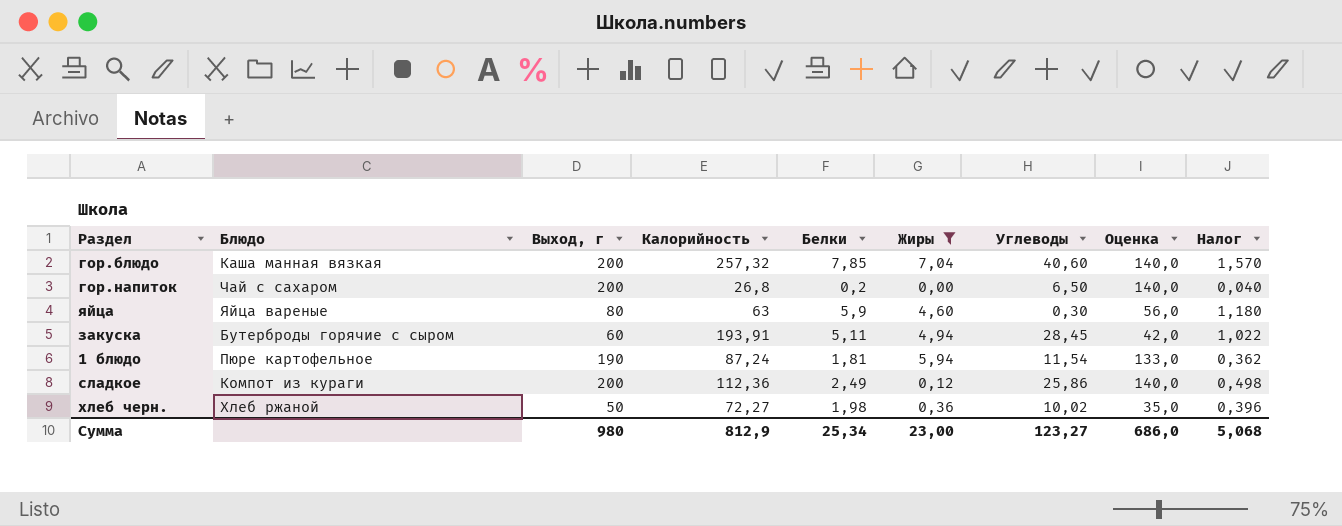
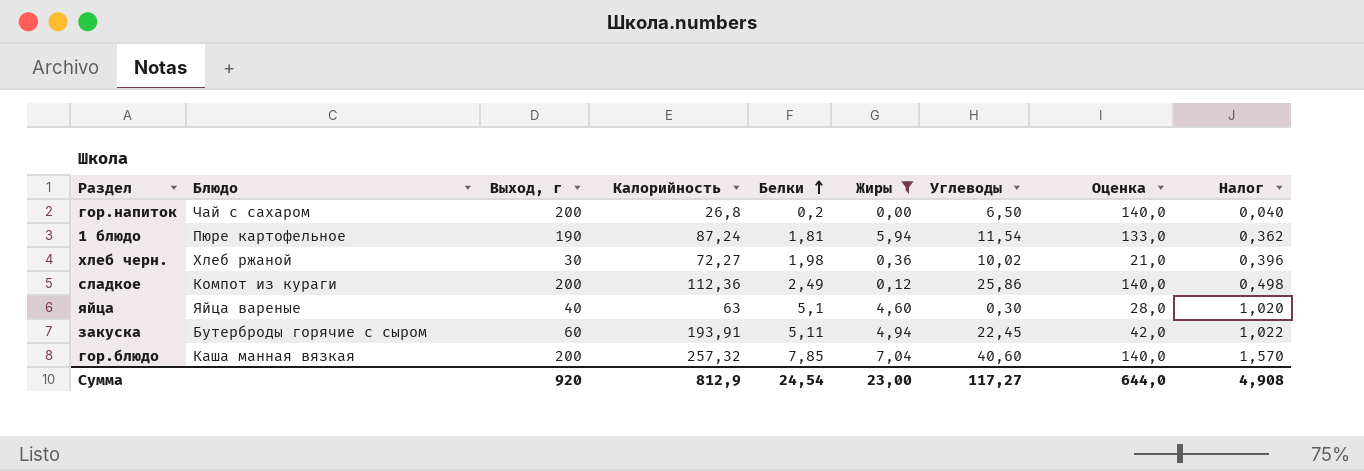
row order: none -> Белки ascending
хлеб черн. | Выход, г: 50 -> 30
хлеб черн. | Оценка: 35,0 -> 21,0
яйца | Выход, г: 80 -> 40
яйца | Белки: 5,9 -> 5,1
яйца | Оценка: 56,0 -> 28,0
яйца | Налог: 1,180 -> 1,020
закуска | Углеводы: 28,45 -> 22,45
Сумма | Выход, г: 980 -> 920
Сумма | Белки: 25,34 -> 24,54
Сумма | Углеводы: 123,27 -> 117,27
Сумма | Оценка: 686,0 -> 644,0
Сумма | Налог: 5,068 -> 4,908

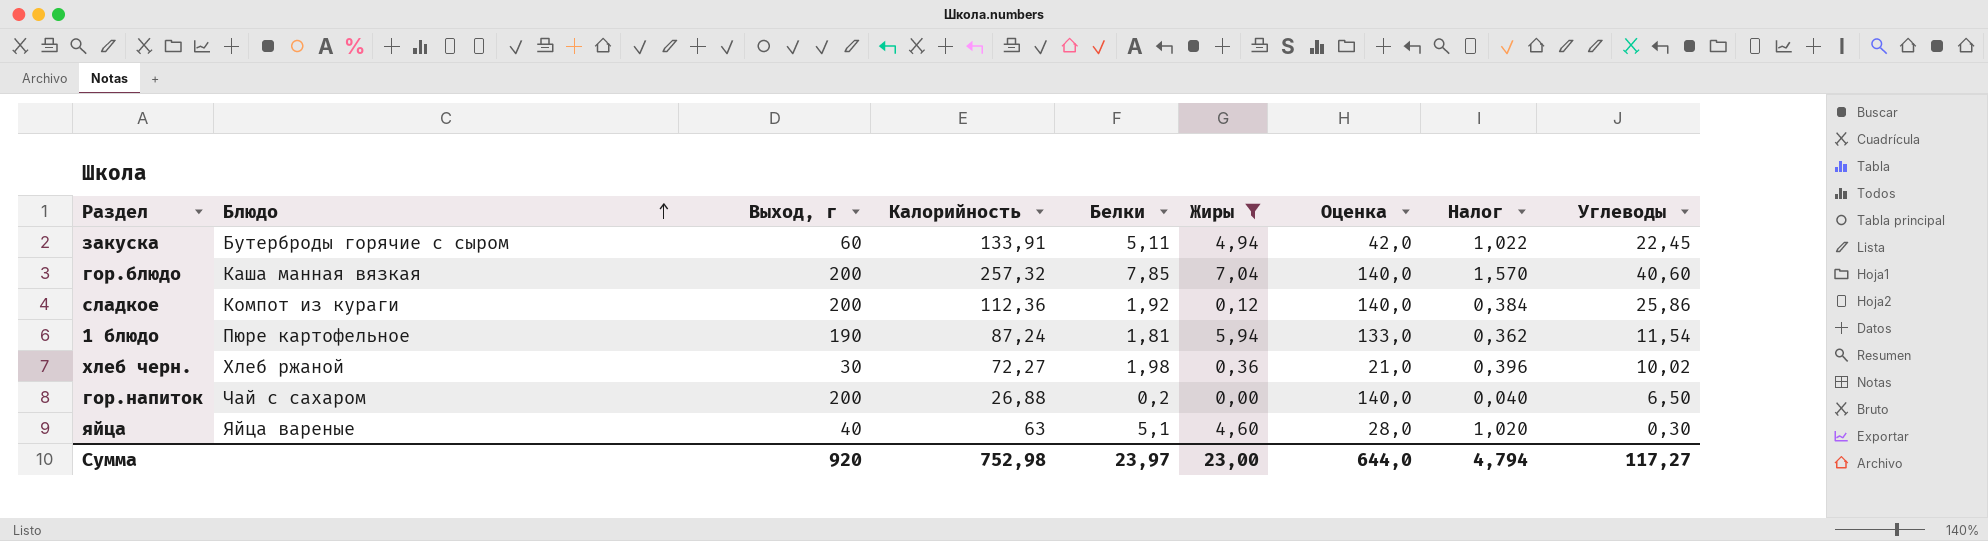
row order: Белки ascending -> Блюдо ascending
column Углеводы | position: 7 -> 9
закуска | Калорийность: 193,91 -> 133,91
сладкое | Белки: 2,49 -> 1,92
сладкое | Налог: 0,498 -> 0,384
гор.напиток | Калорийность: 26,8 -> 26,88
Сумма | Калорийность: 812,9 -> 752,98
Сумма | Белки: 24,54 -> 23,97
Сумма | Налог: 4,908 -> 4,794

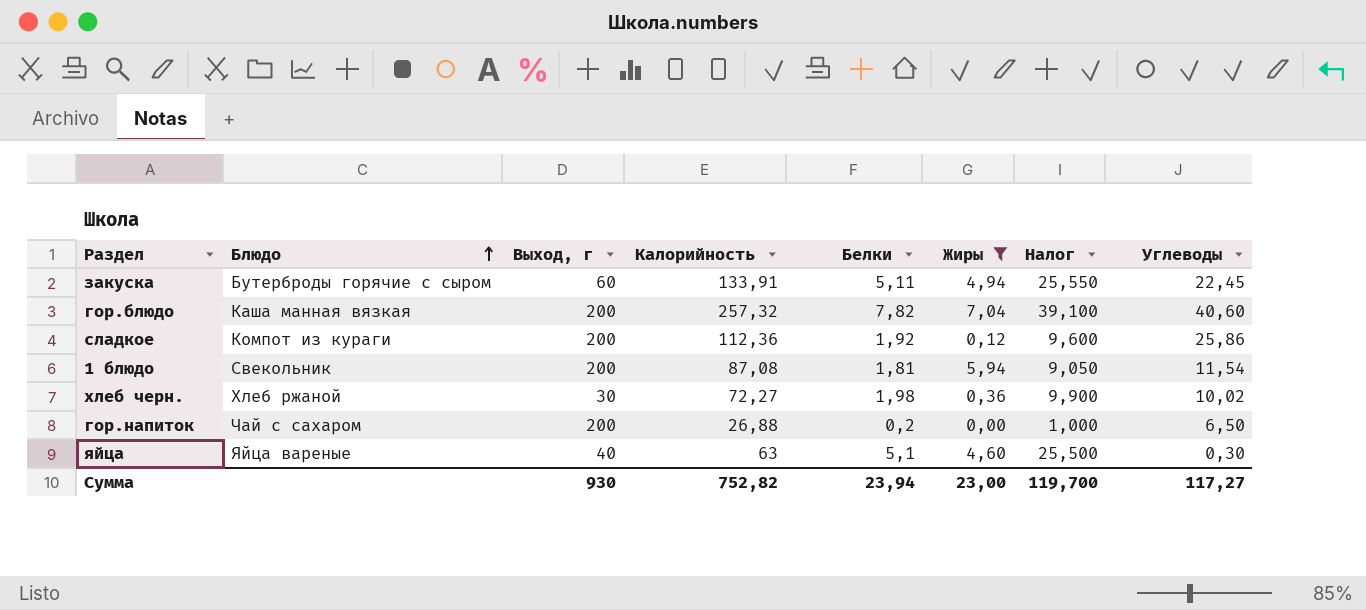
column Оценка | formula: [Выход, г] * 0,7 -> none
column Налог | formula: [Белки] * 0,2 -> [Белки] * 5
гор.блюдо | Белки: 7,85 -> 7,82
1 блюдо | Блюдо: Пюре картофельное -> Свекольник
1 блюдо | Выход, г: 190 -> 200
1 блюдо | Калорийность: 87,24 -> 87,08
Сумма | Выход, г: 920 -> 930
Сумма | Калорийность: 752,98 -> 752,82
Сумма | Белки: 23,97 -> 23,94
Сумма | Налог: 4,794 -> 119,700

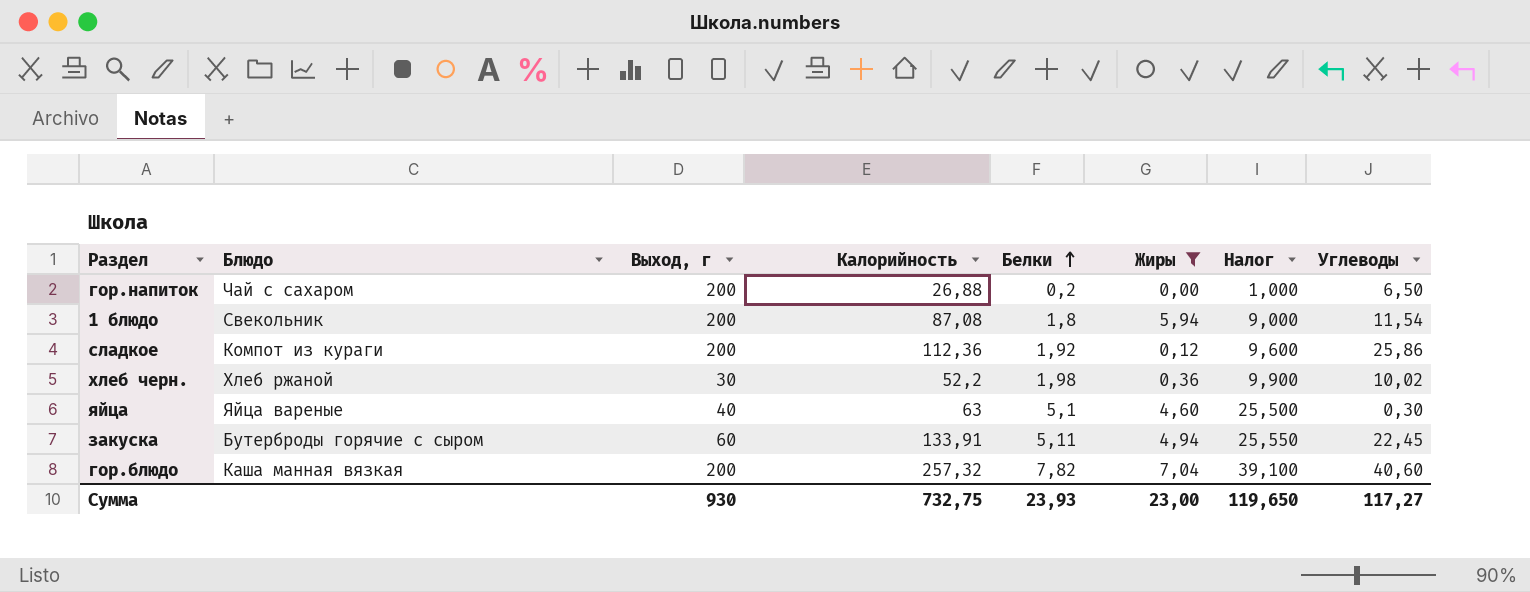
row order: Блюдо ascending -> Белки ascending
1 блюдо | Белки: 1,81 -> 1,8
1 блюдо | Налог: 9,050 -> 9,000
хлеб черн. | Калорийность: 72,27 -> 52,2
Сумма | Калорийность: 752,82 -> 732,75
Сумма | Белки: 23,94 -> 23,93
Сумма | Налог: 119,700 -> 119,650

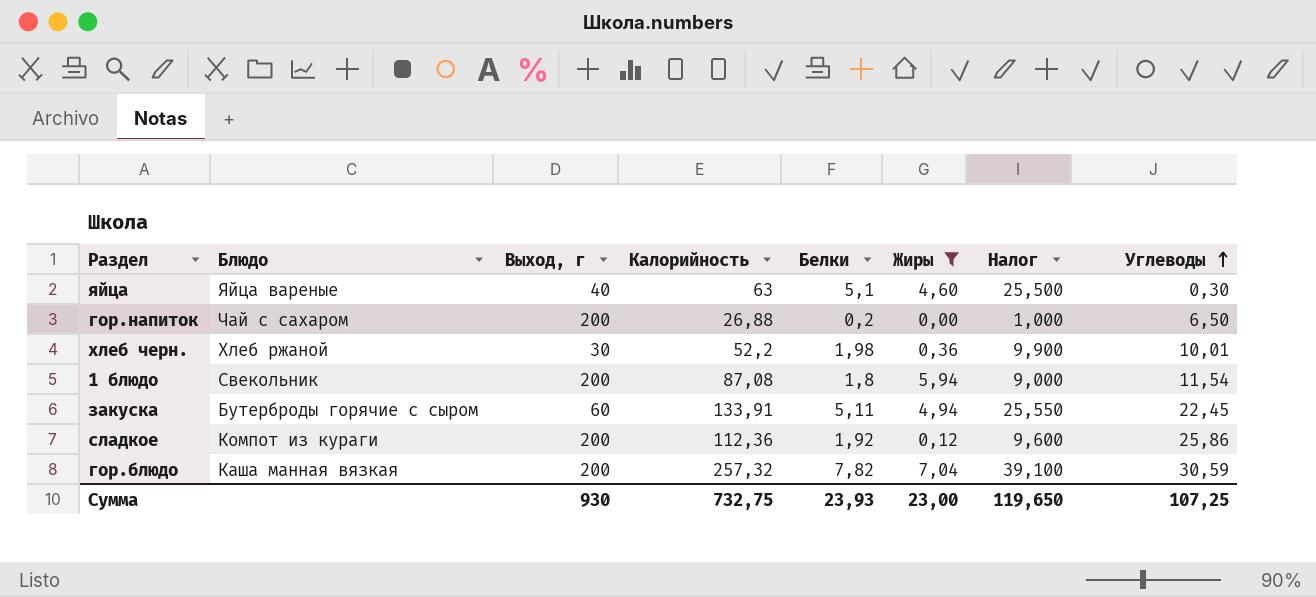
row order: Белки ascending -> Углеводы ascending
хлеб черн. | Углеводы: 10,02 -> 10,01
гор.блюдо | Углеводы: 40,60 -> 30,59
Сумма | Углеводы: 117,27 -> 107,25

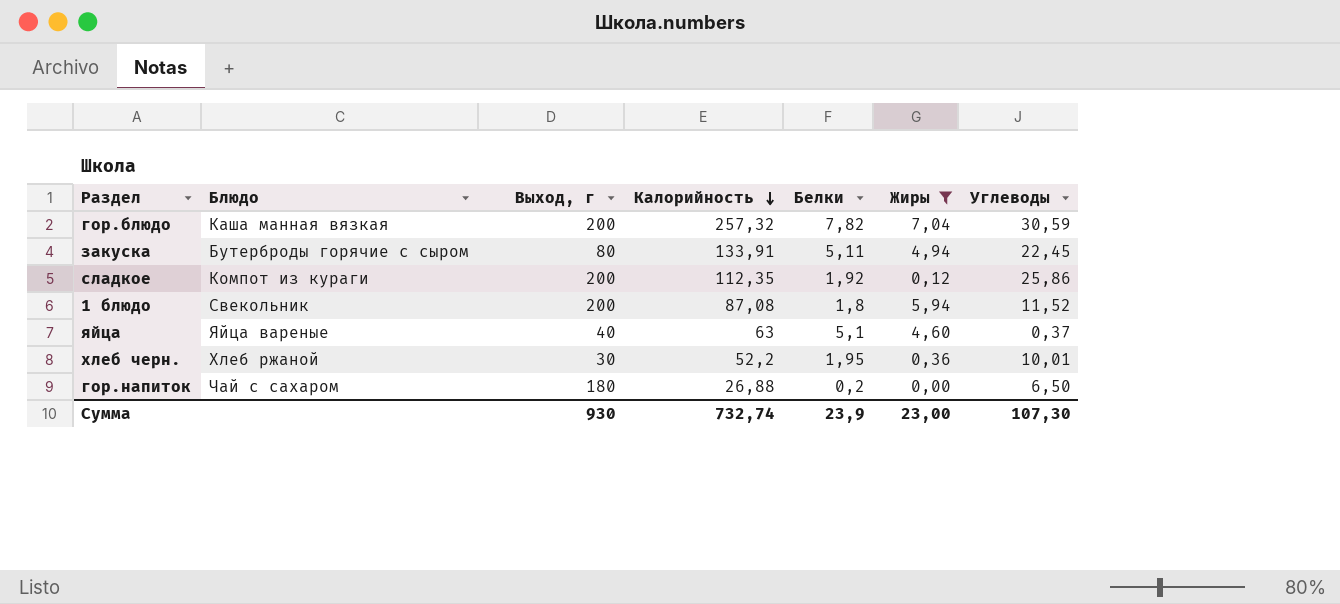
row order: Углеводы ascending -> Калорийность descending
column Налог | formula: [Белки] * 5 -> none
закуска | Выход, г: 60 -> 80
сладкое | Калорийность: 112,36 -> 112,35
1 блюдо | Углеводы: 11,54 -> 11,52
яйца | Углеводы: 0,30 -> 0,37
хлеб черн. | Белки: 1,98 -> 1,95
гор.напиток | Выход, г: 200 -> 180
Сумма | Калорийность: 732,75 -> 732,74
Сумма | Белки: 23,93 -> 23,9
Сумма | Углеводы: 107,25 -> 107,30

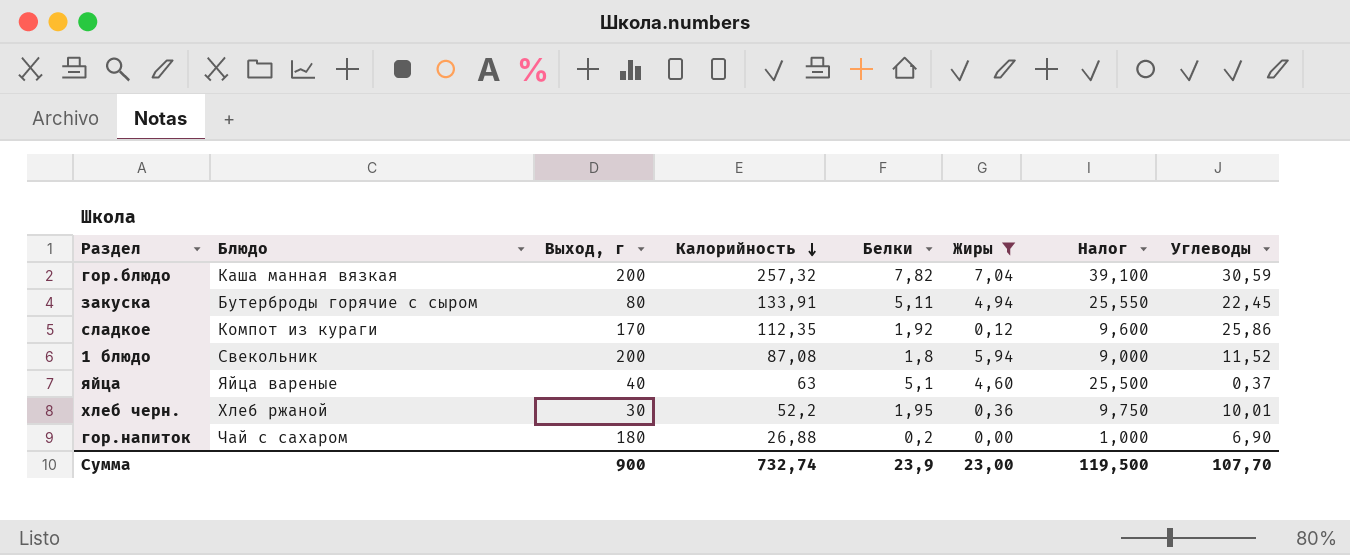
column Налог | formula: none -> [Белки] * 5
сладкое | Выход, г: 200 -> 170
гор.напиток | Углеводы: 6,50 -> 6,90
Сумма | Выход, г: 930 -> 900
Сумма | Углеводы: 107,30 -> 107,70

